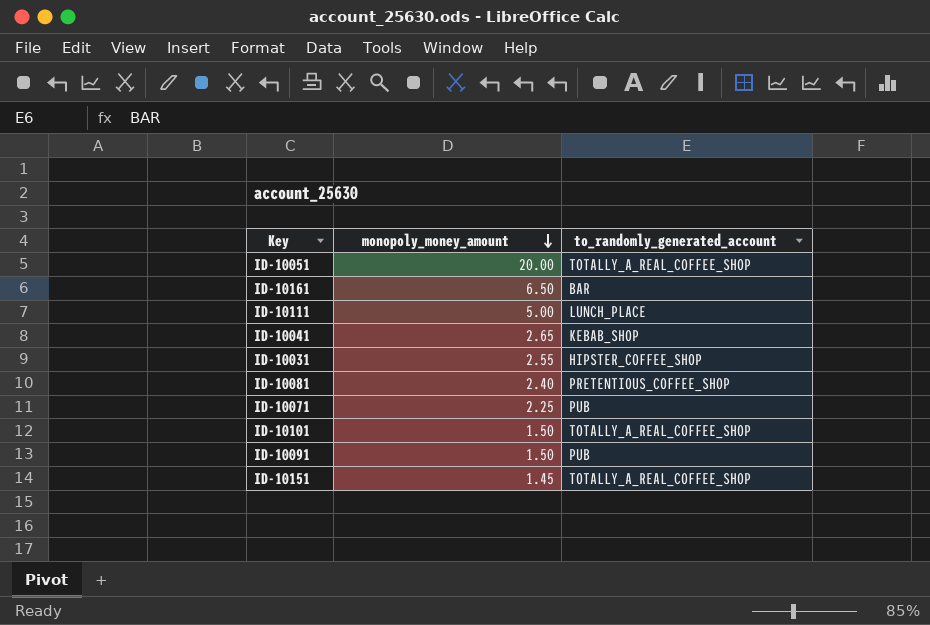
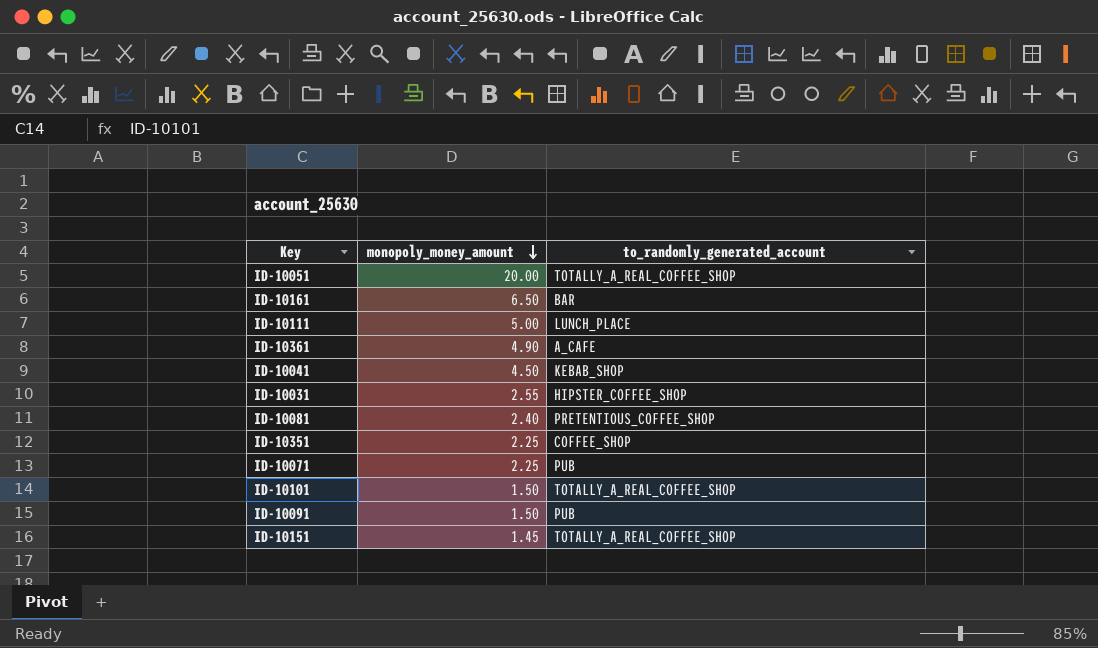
row ID-10361: none -> 4.90 | A_CAFE
ID-10041 | monopoly_money_amount: 2.65 -> 4.50
row ID-10351: none -> 2.25 | COFFEE_SHOP

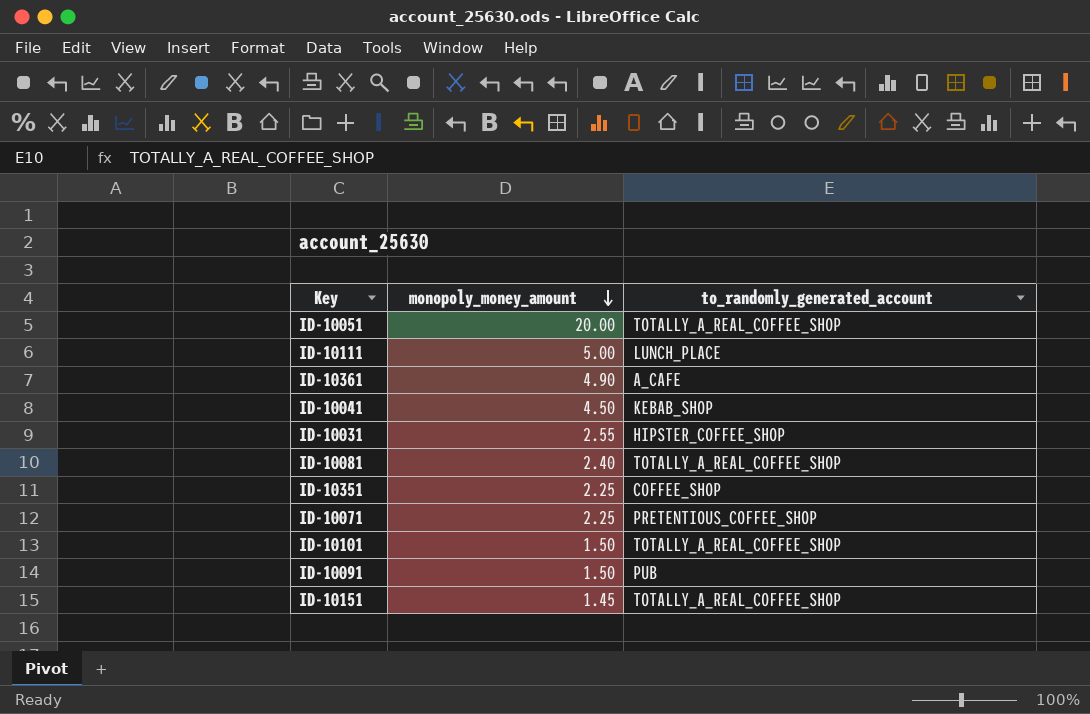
row ID-10161: 6.50 | BAR -> none
ID-10081 | to_randomly_generated_account: PRETENTIOUS_COFFEE_SHOP -> TOTALLY_A_REAL_COFFEE_SHOP
ID-10071 | to_randomly_generated_account: PUB -> PRETENTIOUS_COFFEE_SHOP

